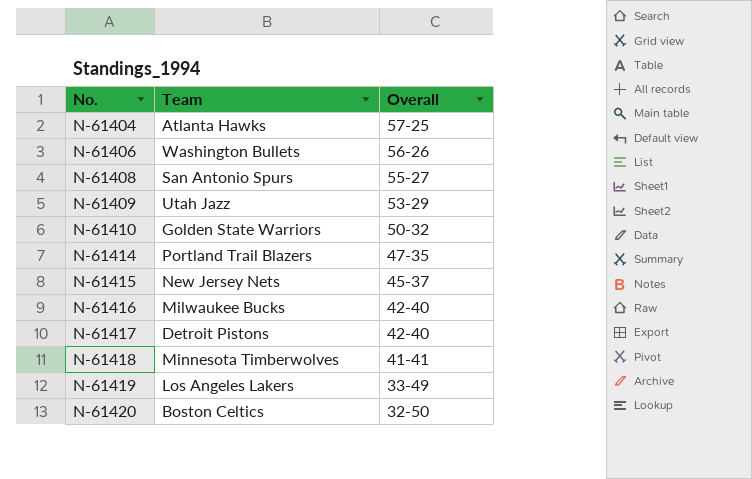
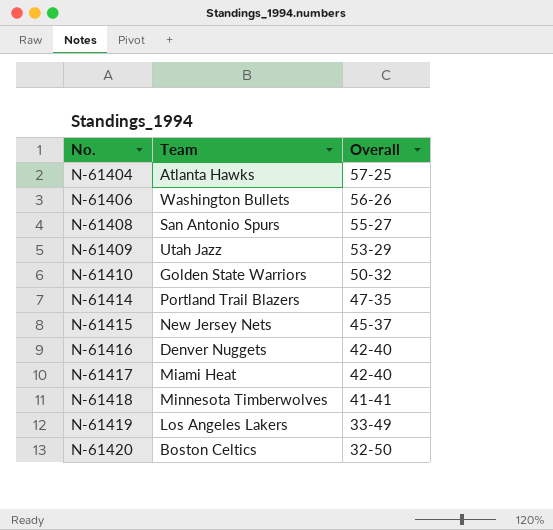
N-61416 | Team: Milwaukee Bucks -> Denver Nuggets
N-61417 | Team: Detroit Pistons -> Miami Heat

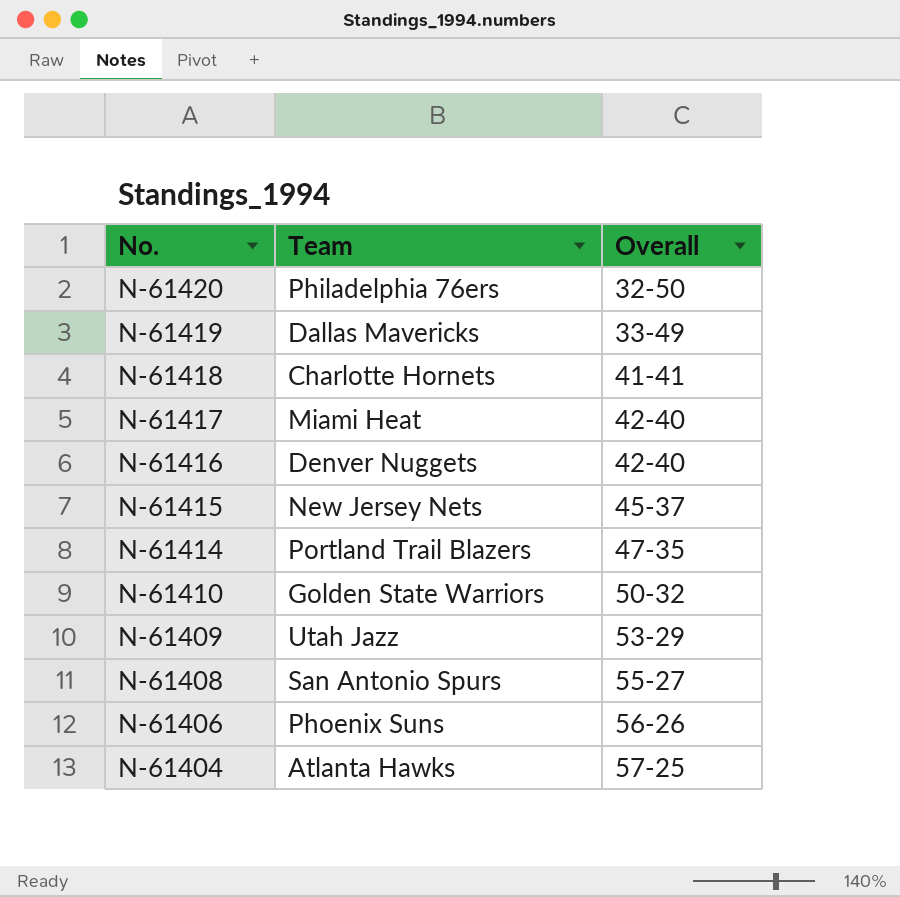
row order: No. ascending -> No. descending
N-61420 | Team: Boston Celtics -> Philadelphia 76ers
N-61419 | Team: Los Angeles Lakers -> Dallas Mavericks
N-61418 | Team: Minnesota Timberwolves -> Charlotte Hornets
N-61406 | Team: Washington Bullets -> Phoenix Suns

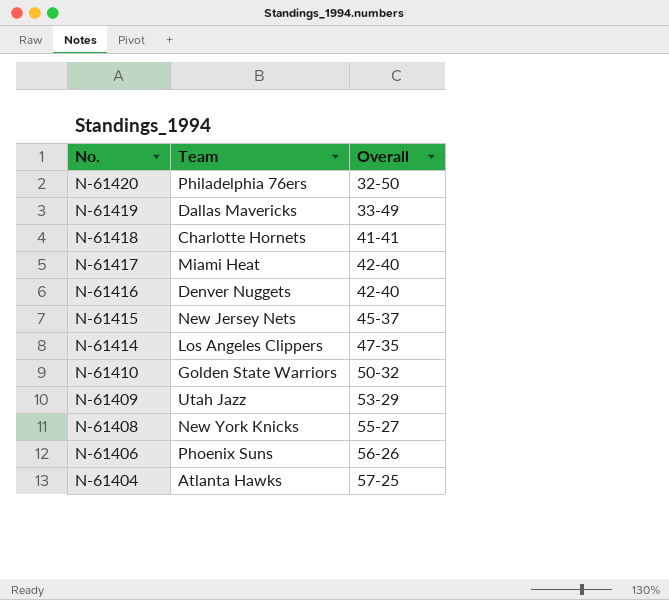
N-61414 | Team: Portland Trail Blazers -> Los Angeles Clippers
N-61408 | Team: San Antonio Spurs -> New York Knicks

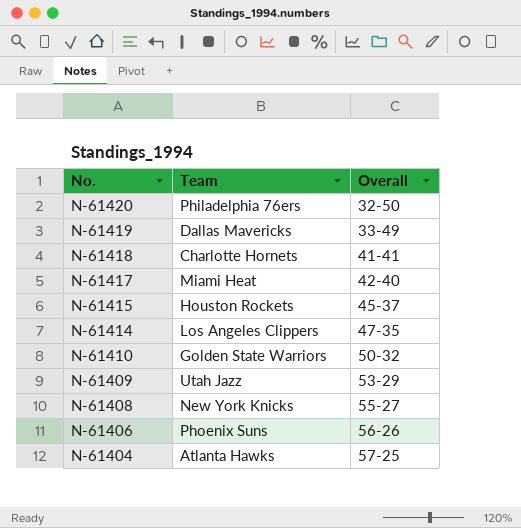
row N-61416: Denver Nuggets | 42-40 -> none
N-61415 | Team: New Jersey Nets -> Houston Rockets

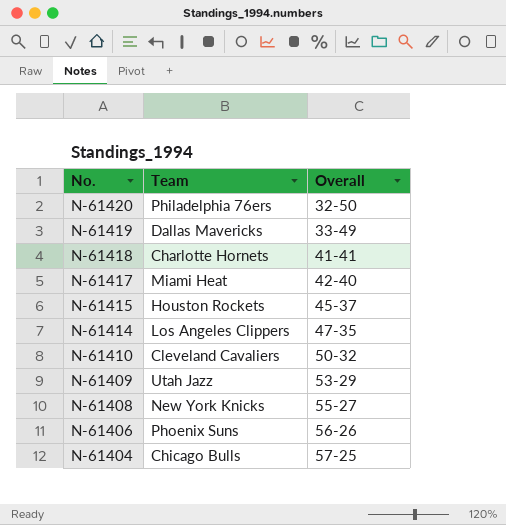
N-61410 | Team: Golden State Warriors -> Cleveland Cavaliers
N-61404 | Team: Atlanta Hawks -> Chicago Bulls

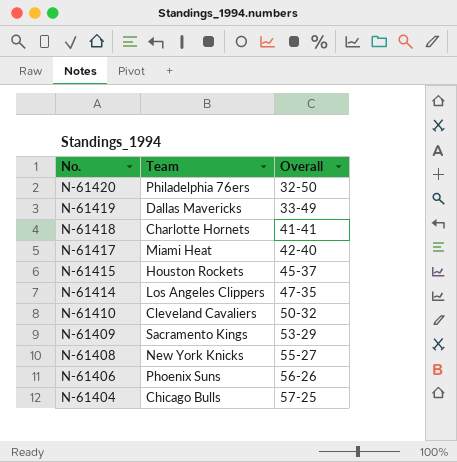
N-61409 | Team: Utah Jazz -> Sacramento Kings

